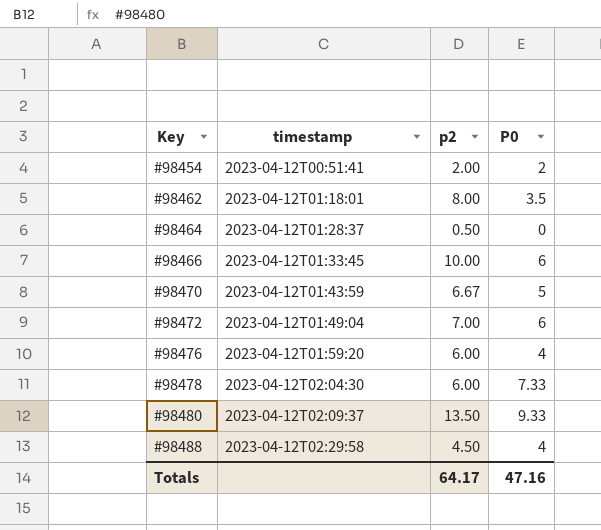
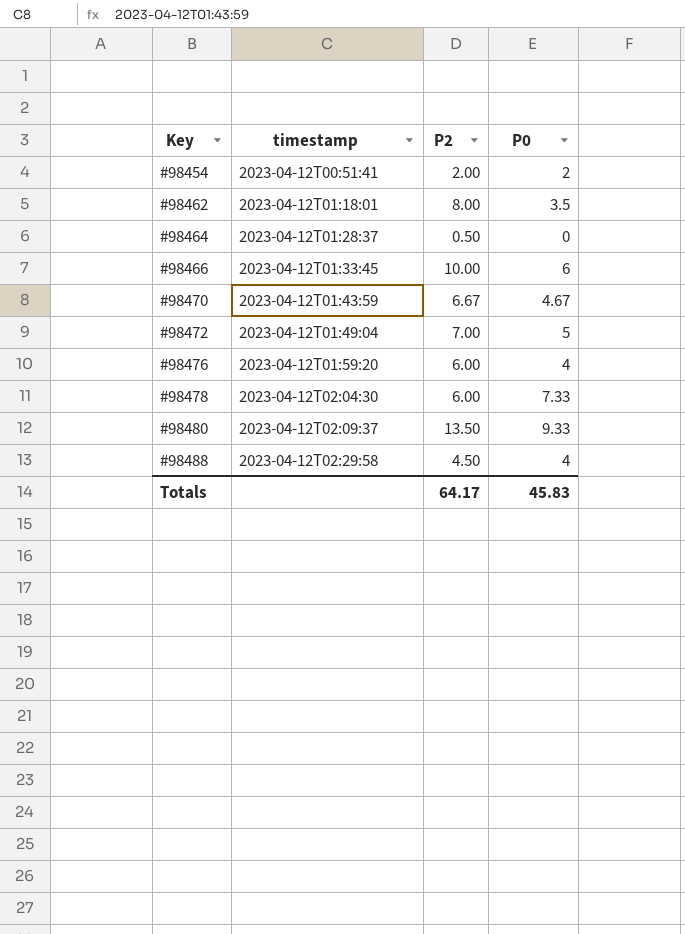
column name: p2 -> P2
#98470 | P0: 5 -> 4.67
#98472 | P0: 6 -> 5
Totals | P0: 47.16 -> 45.83

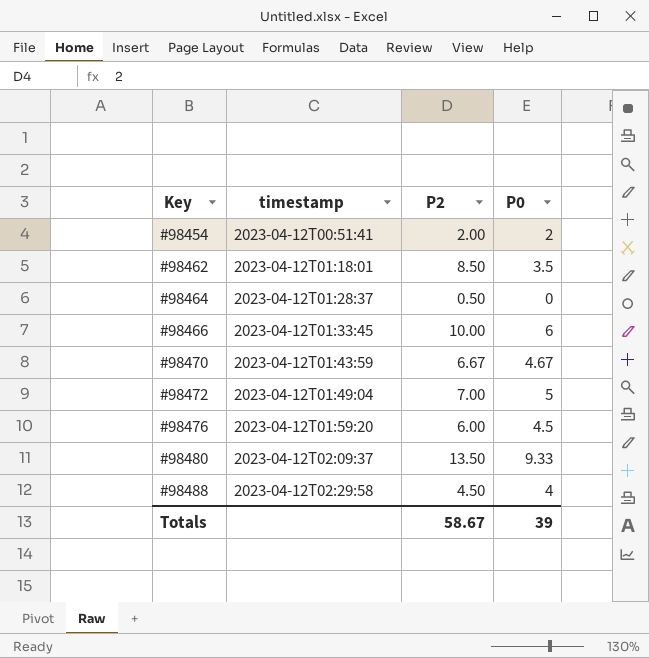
row #98478: 2023-04-12T02:04:30 | 6.00 | 7.33 -> none
#98462 | P2: 8.00 -> 8.50
#98476 | P0: 4 -> 4.5
Totals | P2: 64.17 -> 58.67
Totals | P0: 45.83 -> 39

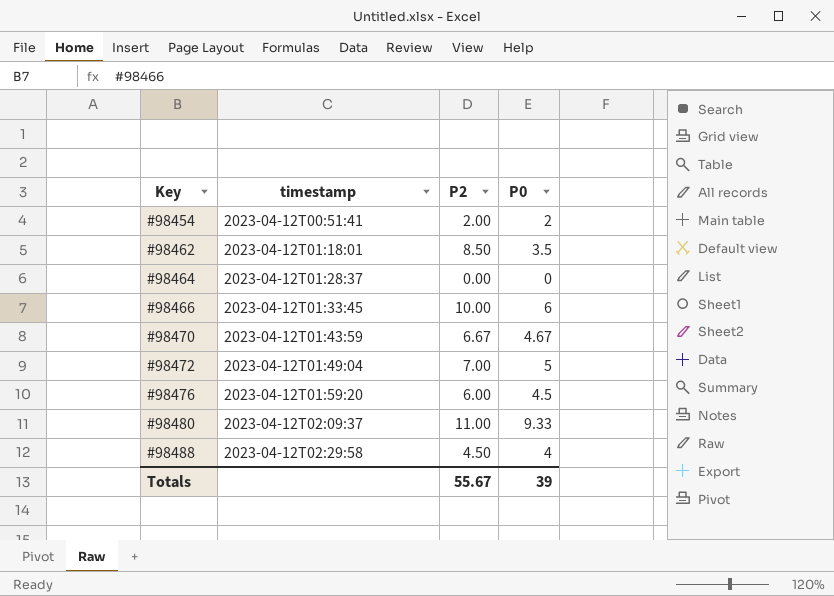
#98464 | P2: 0.50 -> 0.00
#98480 | P2: 13.50 -> 11.00
Totals | P2: 58.67 -> 55.67

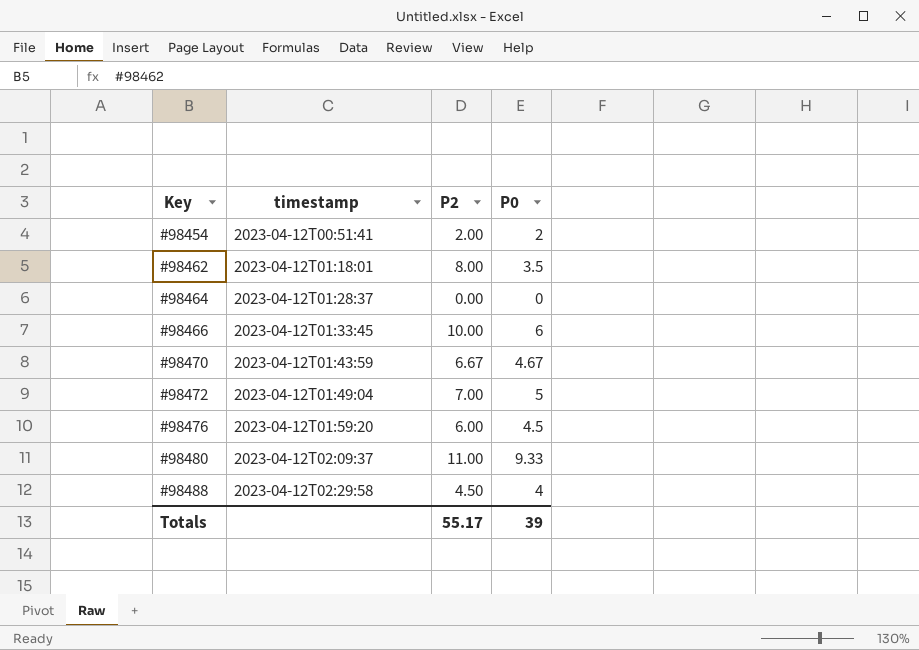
#98462 | P2: 8.50 -> 8.00
Totals | P2: 55.67 -> 55.17

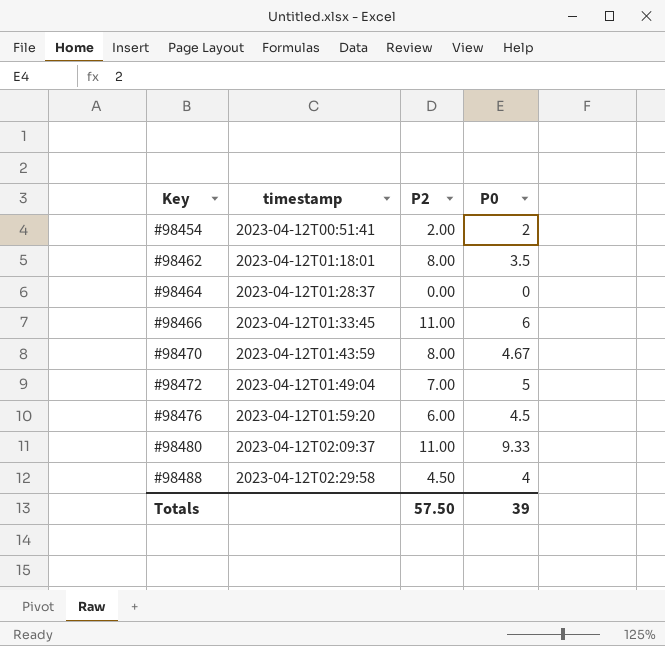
#98466 | P2: 10.00 -> 11.00
#98470 | P2: 6.67 -> 8.00
Totals | P2: 55.17 -> 57.50

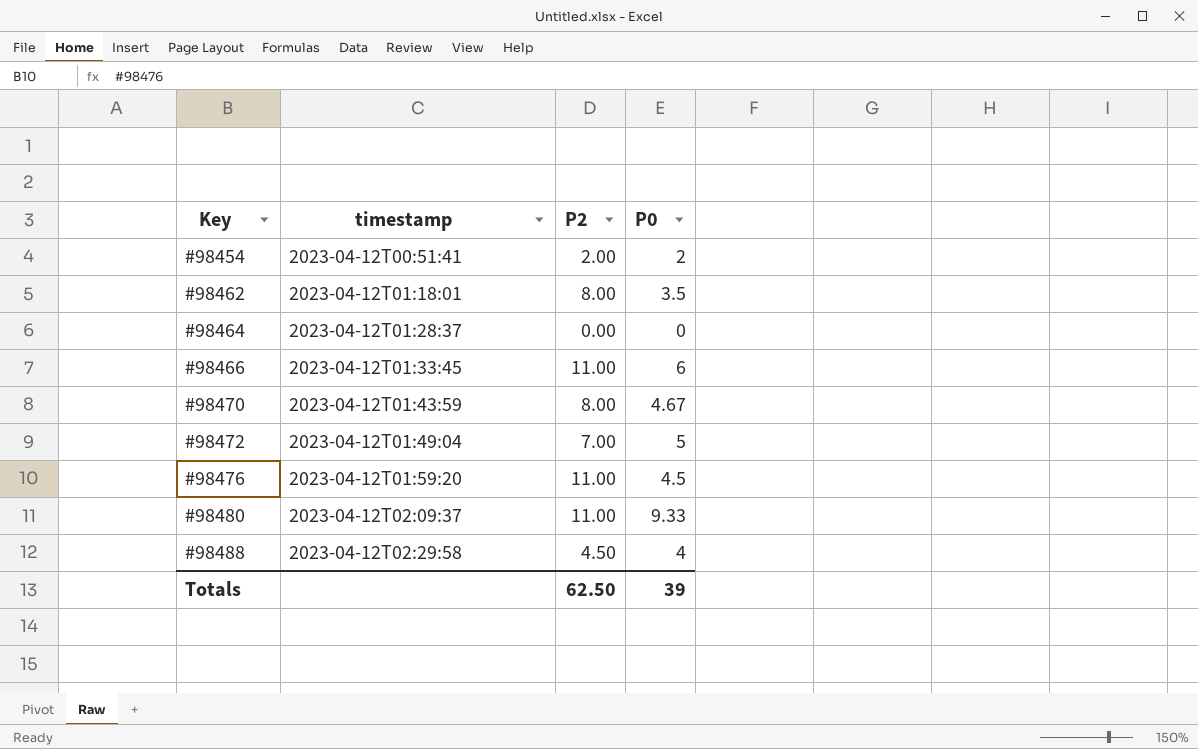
#98476 | P2: 6.00 -> 11.00
Totals | P2: 57.50 -> 62.50

